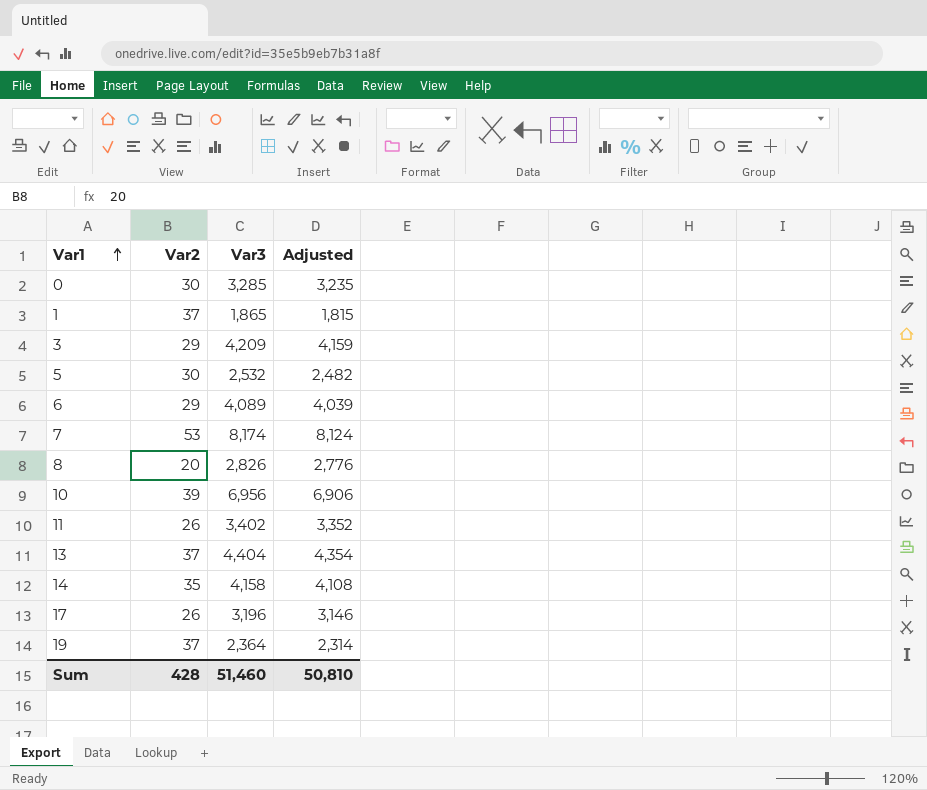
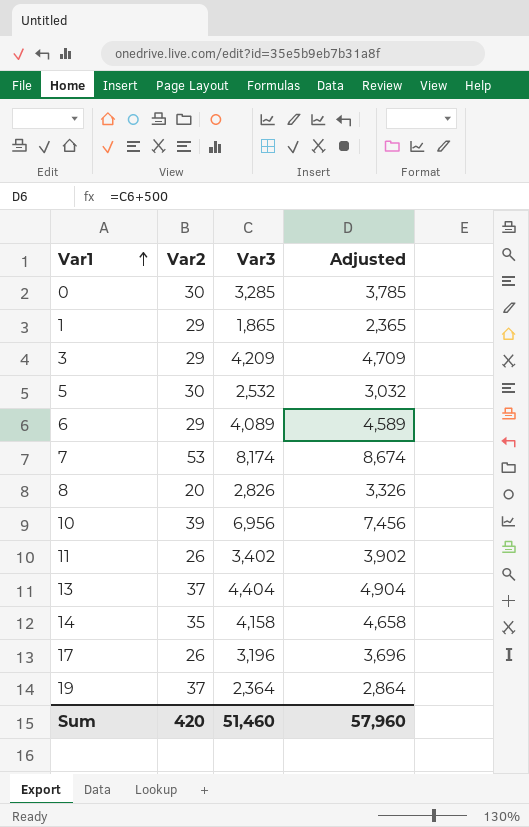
column Adjusted | formula: [Var3] - 50 -> [Var3] + 500
1 | Var2: 37 -> 29
Sum | Var2: 428 -> 420
Sum | Adjusted: 50,810 -> 57,960

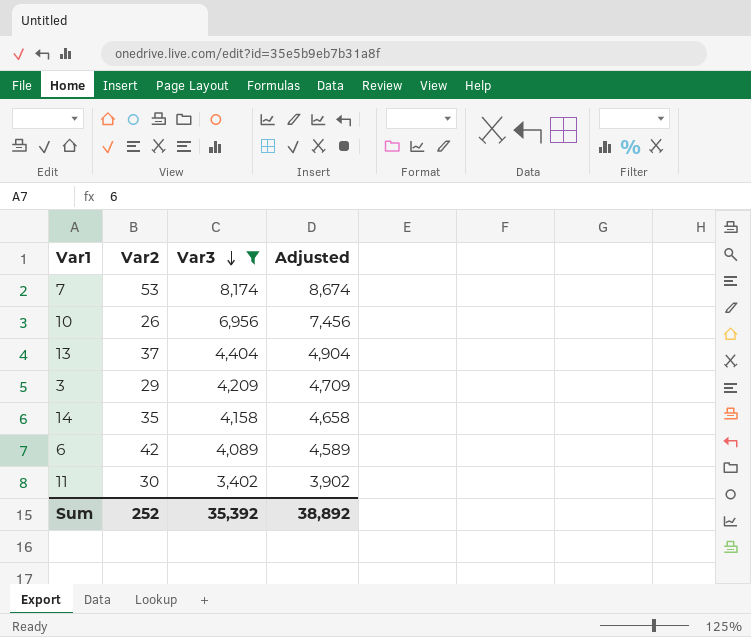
filter: none -> Var3 >= 3,402
row order: Var1 ascending -> Var3 descending
10 | Var2: 39 -> 26
6 | Var2: 29 -> 42
11 | Var2: 26 -> 30
Sum | Var2: 420 -> 252
Sum | Var3: 51,460 -> 35,392
Sum | Adjusted: 57,960 -> 38,892

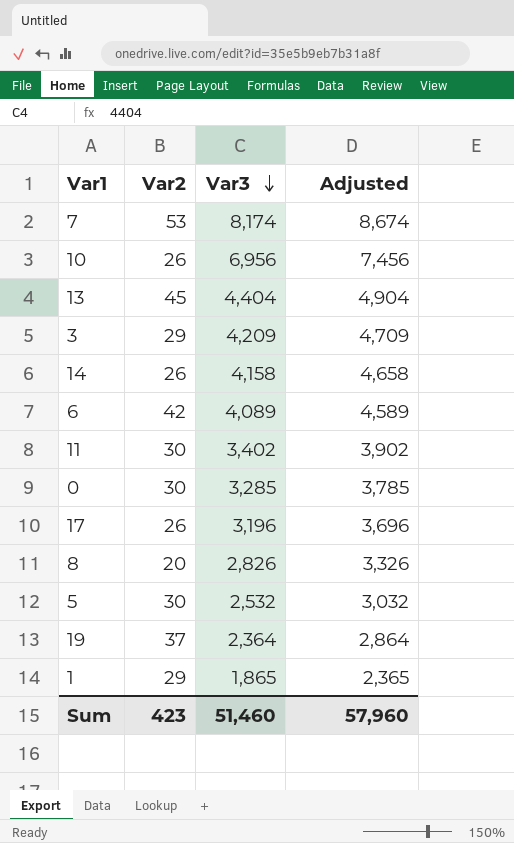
filter: Var3 >= 3,402 -> none
13 | Var2: 37 -> 45
14 | Var2: 35 -> 26
Sum | Var2: 252 -> 423
Sum | Var3: 35,392 -> 51,460
Sum | Adjusted: 38,892 -> 57,960

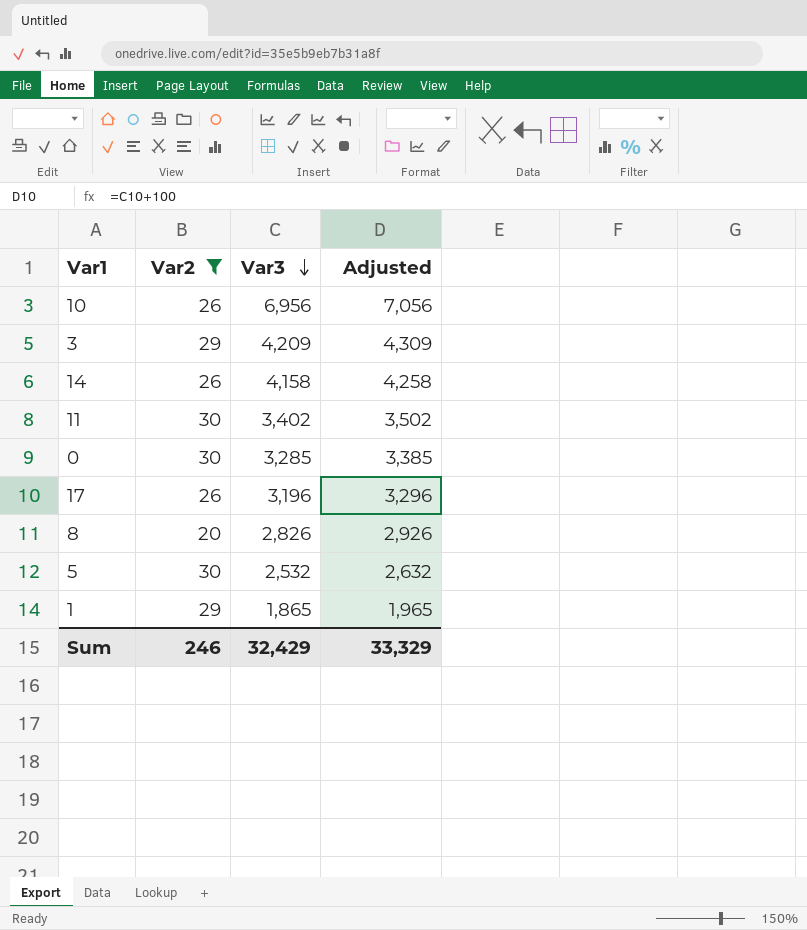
filter: none -> Var2 <= 30
column Adjusted | formula: [Var3] + 500 -> [Var3] + 100
Sum | Var2: 423 -> 246
Sum | Var3: 51,460 -> 32,429
Sum | Adjusted: 57,960 -> 33,329

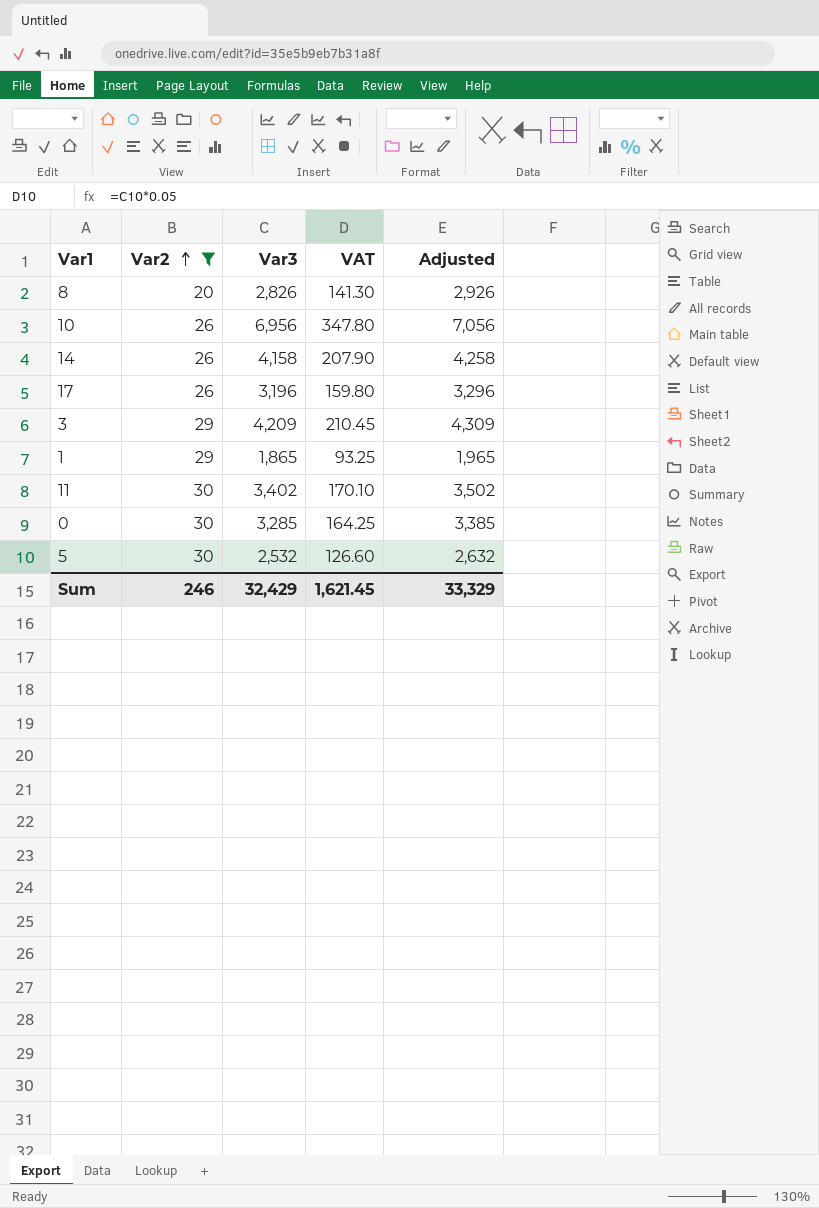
row order: Var3 descending -> Var2 ascending
column VAT | formula: none -> [Var3] * 0.05

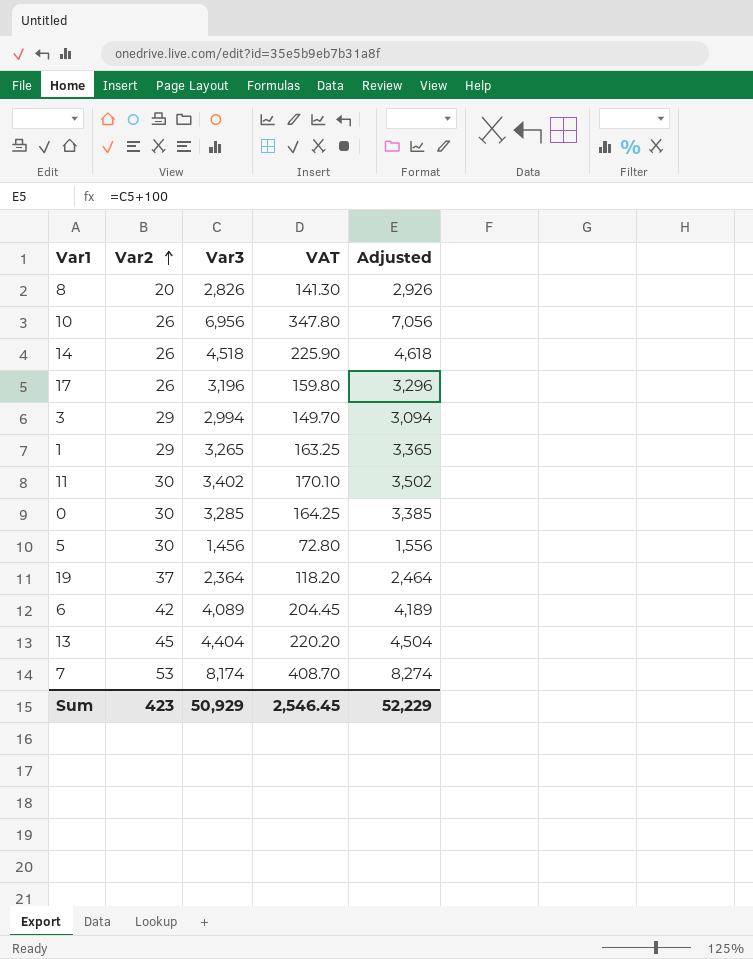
filter: Var2 <= 30 -> none
14 | Var3: 4,158 -> 4,518
14 | VAT: 207.90 -> 225.90
14 | Adjusted: 4,258 -> 4,618
3 | Var3: 4,209 -> 2,994
3 | VAT: 210.45 -> 149.70
3 | Adjusted: 4,309 -> 3,094
1 | Var3: 1,865 -> 3,265
1 | VAT: 93.25 -> 163.25
1 | Adjusted: 1,965 -> 3,365
5 | Var3: 2,532 -> 1,456
5 | VAT: 126.60 -> 72.80
5 | Adjusted: 2,632 -> 1,556
Sum | Var2: 246 -> 423
Sum | Var3: 32,429 -> 50,929
Sum | VAT: 1,621.45 -> 2,546.45
Sum | Adjusted: 33,329 -> 52,229

